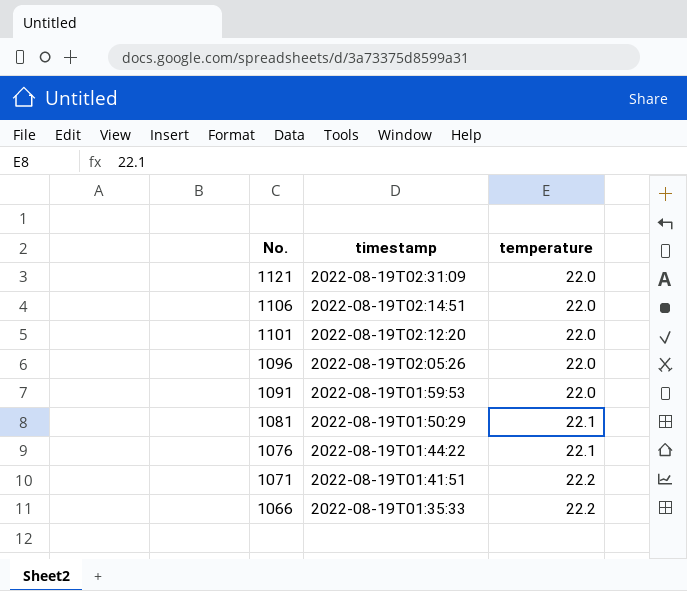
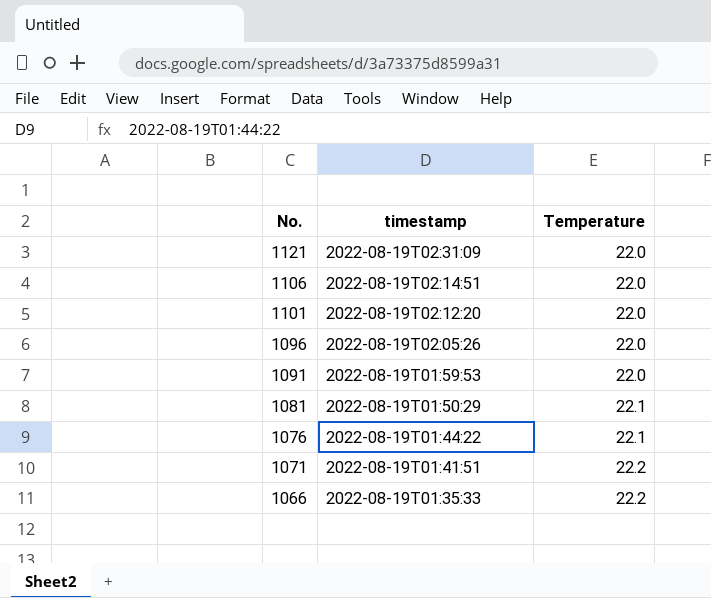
column name: temperature -> Temperature

